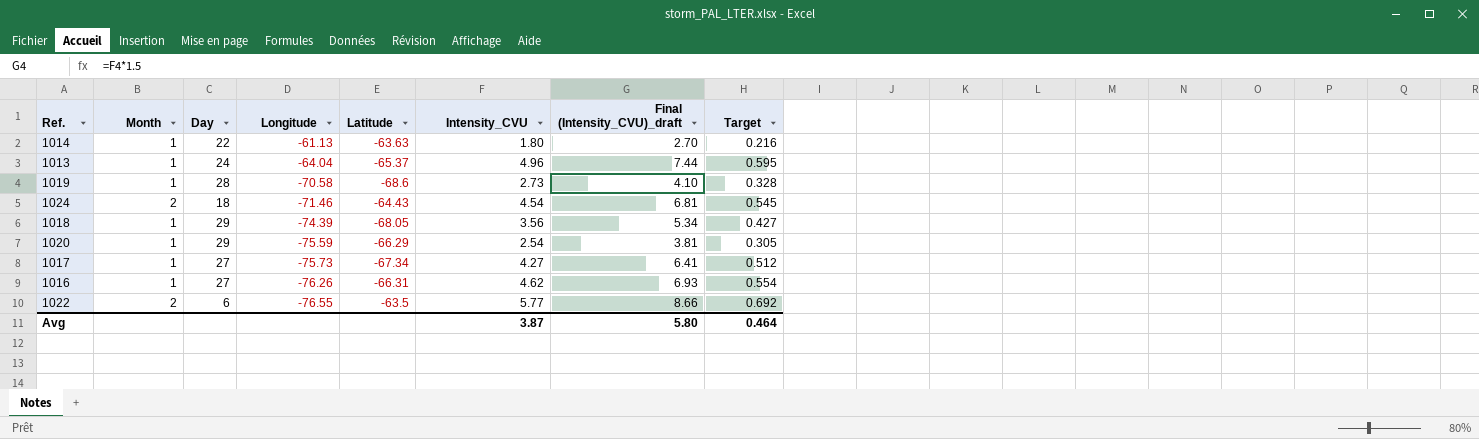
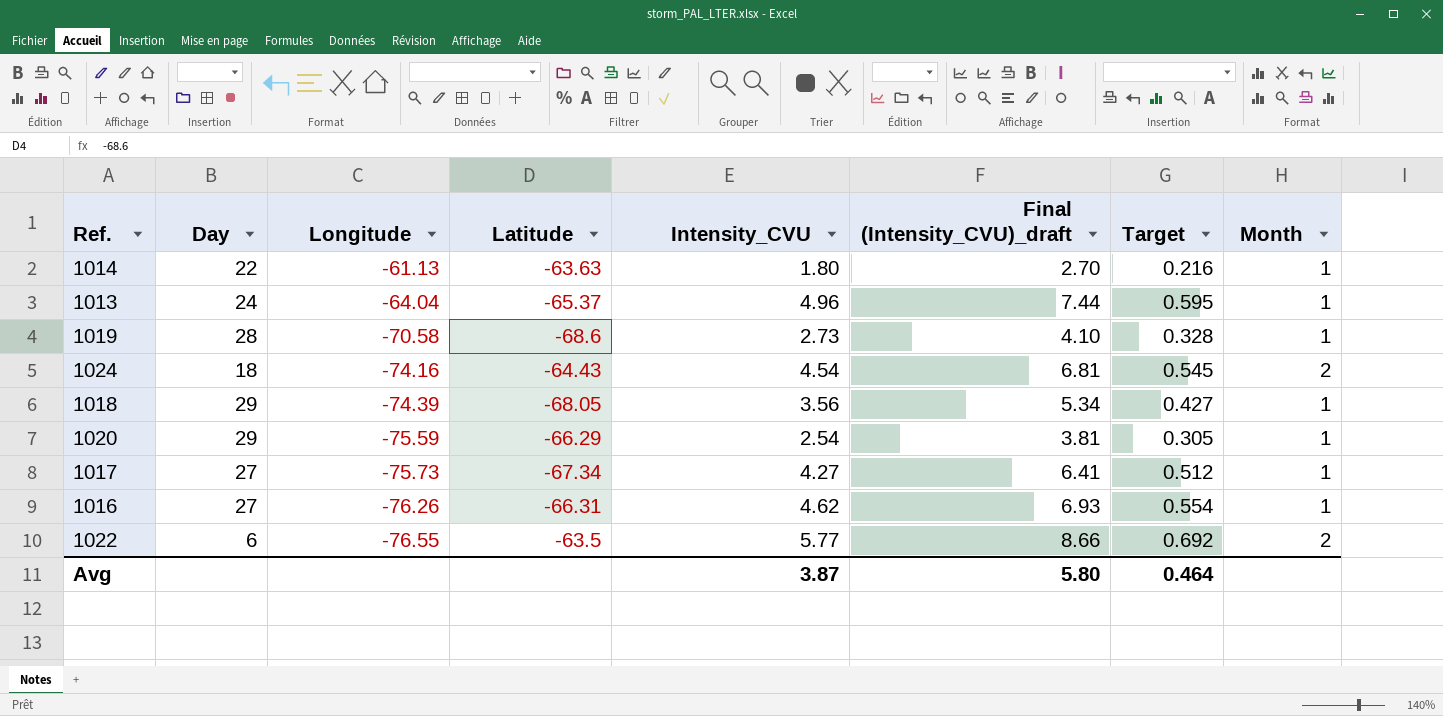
column Month | position: 2 -> 8
1024 | Longitude: -71.46 -> -74.16

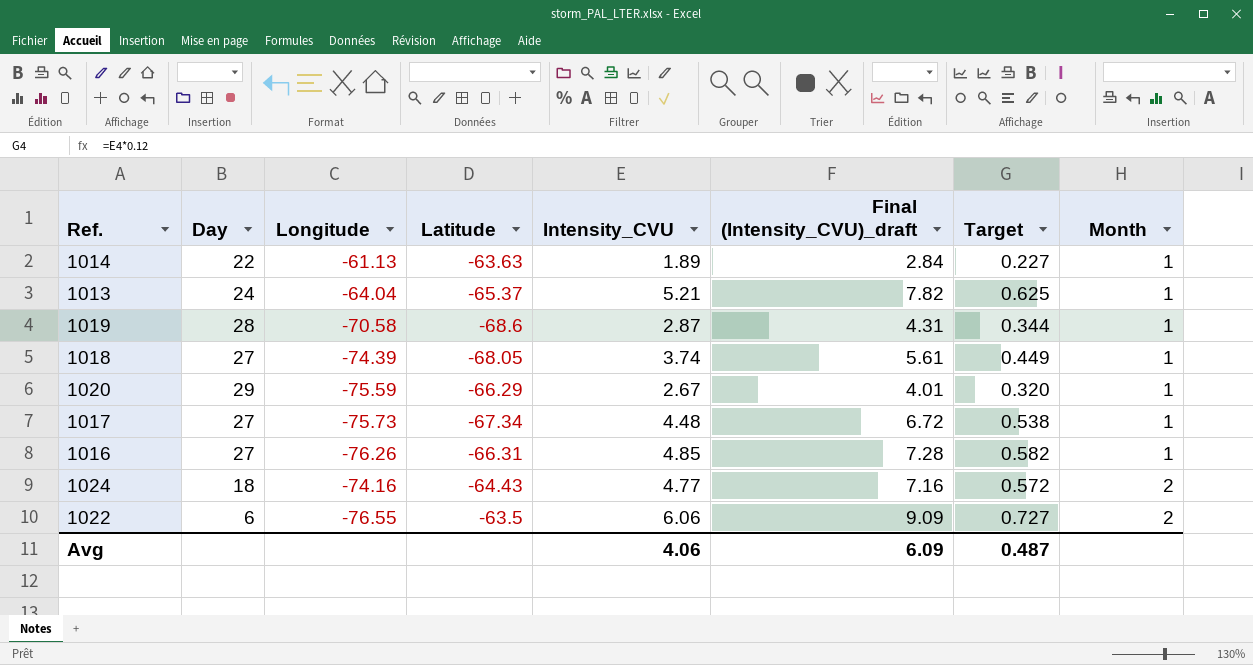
row order: Longitude descending -> Month ascending
1014 | Intensity_CVU: 1.80 -> 1.89
1014 | Final (Intensity_CVU)_draft: 2.70 -> 2.84
1014 | Target: 0.216 -> 0.227
1013 | Intensity_CVU: 4.96 -> 5.21
1013 | Final (Intensity_CVU)_draft: 7.44 -> 7.82
1013 | Target: 0.595 -> 0.625
1019 | Intensity_CVU: 2.73 -> 2.87
1019 | Final (Intensity_CVU)_draft: 4.10 -> 4.31
1019 | Target: 0.328 -> 0.344
1018 | Day: 29 -> 27
1018 | Intensity_CVU: 3.56 -> 3.74
1018 | Final (Intensity_CVU)_draft: 5.34 -> 5.61
1018 | Target: 0.427 -> 0.449
1020 | Intensity_CVU: 2.54 -> 2.67
1020 | Final (Intensity_CVU)_draft: 3.81 -> 4.01
1020 | Target: 0.305 -> 0.320
1017 | Intensity_CVU: 4.27 -> 4.48
1017 | Final (Intensity_CVU)_draft: 6.41 -> 6.72
1017 | Target: 0.512 -> 0.538
1016 | Intensity_CVU: 4.62 -> 4.85
1016 | Final (Intensity_CVU)_draft: 6.93 -> 7.28
1016 | Target: 0.554 -> 0.582
1024 | Intensity_CVU: 4.54 -> 4.77
1024 | Final (Intensity_CVU)_draft: 6.81 -> 7.16
1024 | Target: 0.545 -> 0.572
1022 | Intensity_CVU: 5.77 -> 6.06
1022 | Final (Intensity_CVU)_draft: 8.66 -> 9.09
1022 | Target: 0.692 -> 0.727
Avg | Intensity_CVU: 3.87 -> 4.06
Avg | Final (Intensity_CVU)_draft: 5.80 -> 6.09
Avg | Target: 0.464 -> 0.487

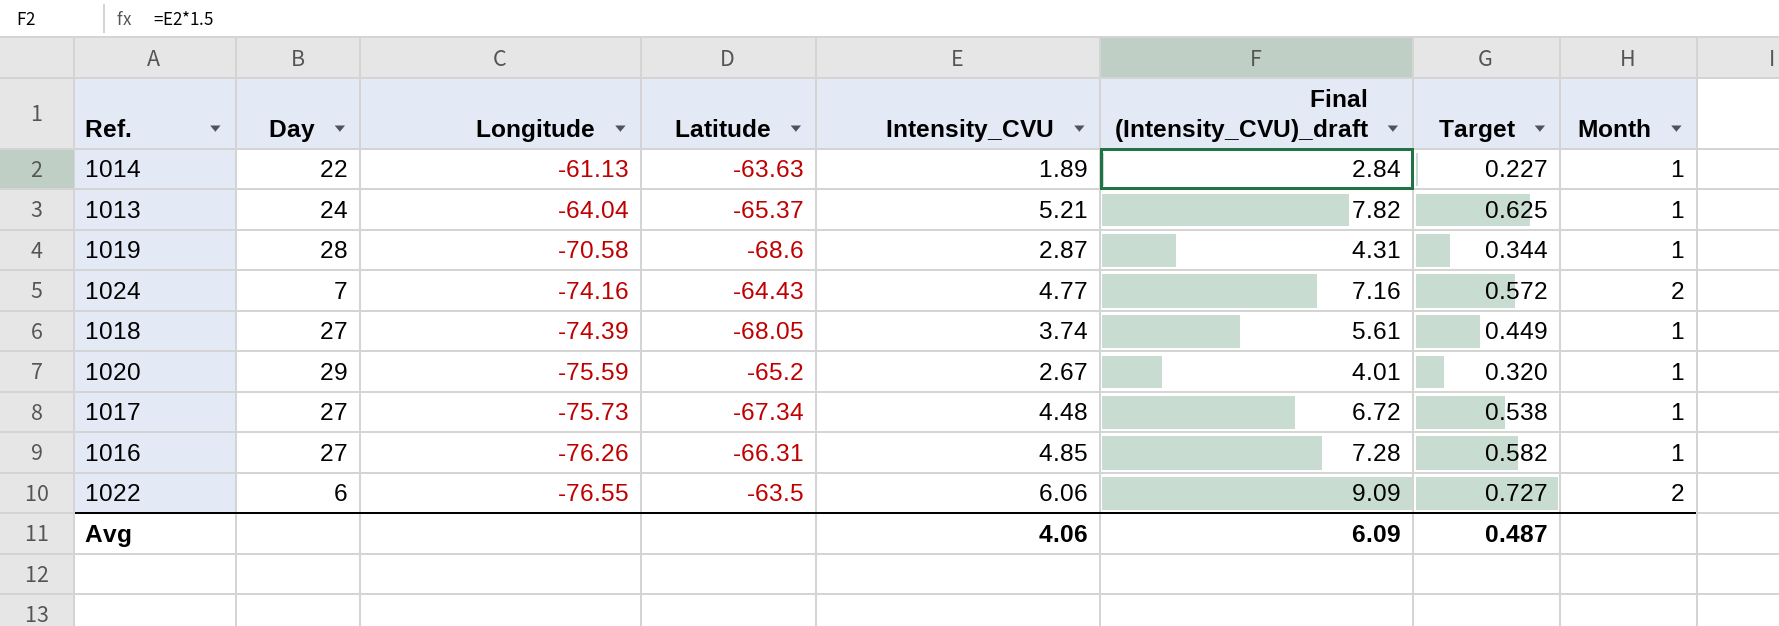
row order: Month ascending -> Longitude descending
1024 | Day: 18 -> 7
1020 | Latitude: -66.29 -> -65.2

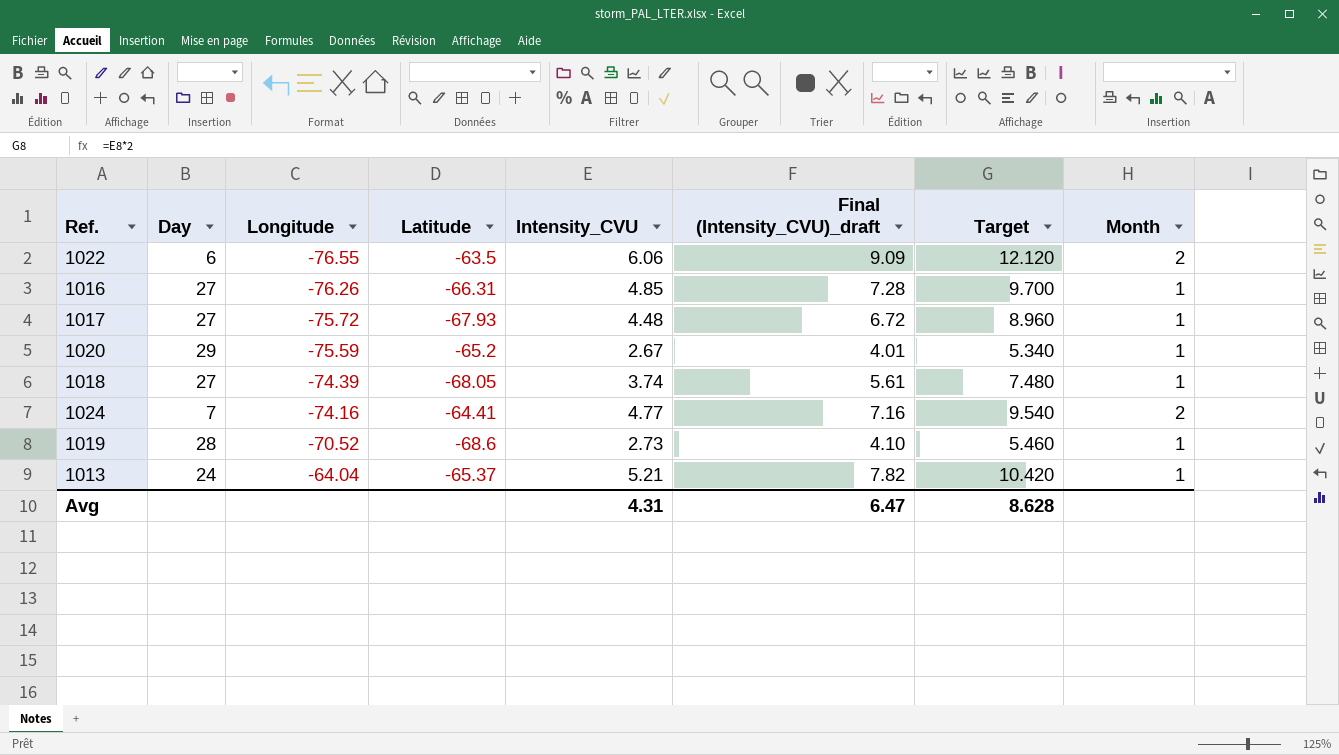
row order: Longitude descending -> Longitude ascending
column Target | formula: [Intensity_CVU] * 0.12 -> [Intensity_CVU] * 2
row 1014: 22 | -61.13 | -63.63 | 1.89 | 2.84 | 0.227 | 1 -> none
1017 | Longitude: -75.73 -> -75.72
1017 | Latitude: -67.34 -> -67.93
1024 | Latitude: -64.43 -> -64.41
1019 | Longitude: -70.58 -> -70.52
1019 | Intensity_CVU: 2.87 -> 2.73
1019 | Final (Intensity_CVU)_draft: 4.31 -> 4.10
Avg | Intensity_CVU: 4.06 -> 4.31
Avg | Final (Intensity_CVU)_draft: 6.09 -> 6.47
Avg | Target: 0.487 -> 8.628

